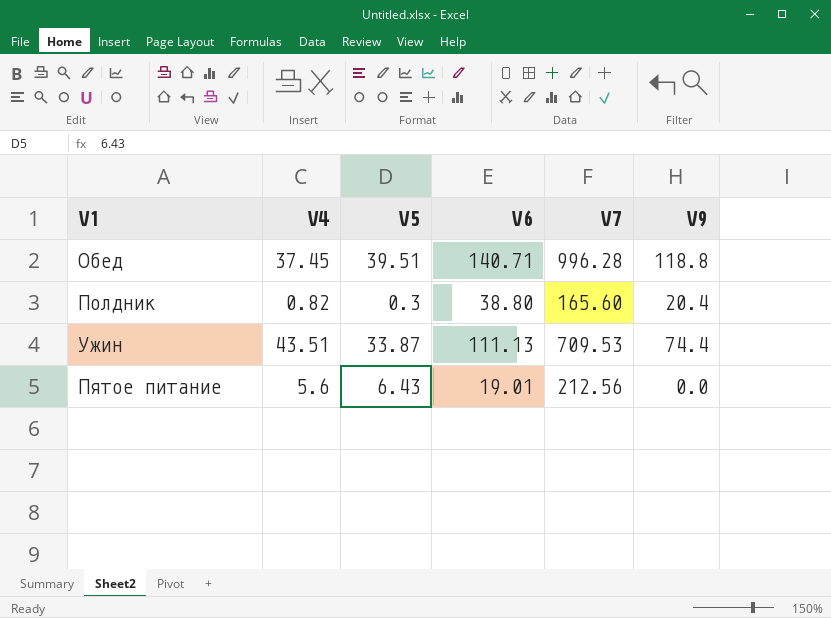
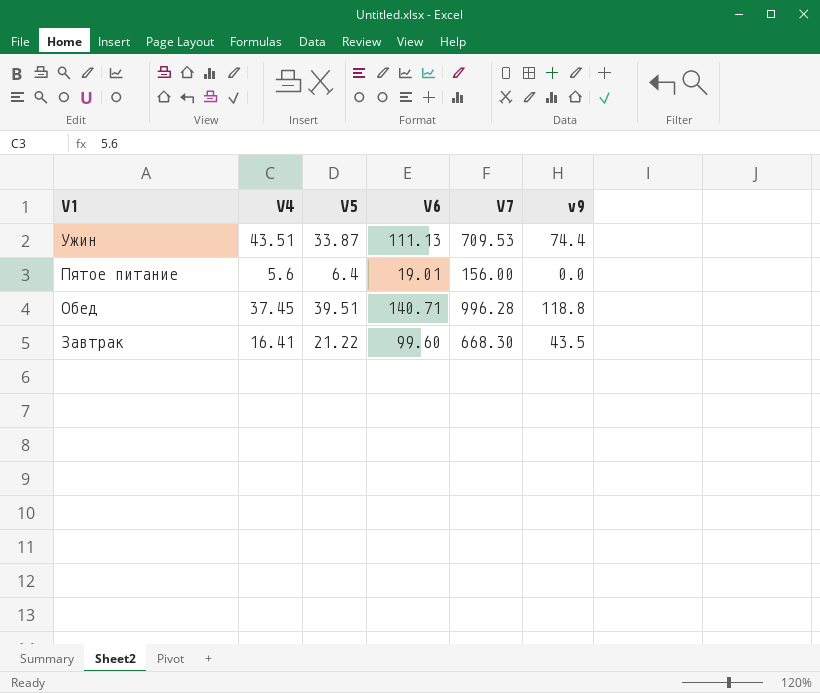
row order: none -> V1 descending
column name: V9 -> v9
row Полдник: 0.82 | 0.3 | 38.80 | 165.60 | 20.4 -> none
Пятое питание | V5: 6.43 -> 6.4
Пятое питание | V7: 212.56 -> 156.00
row Завтрак: none -> 16.41 | 21.22 | 99.60 | 668.30 | 43.5

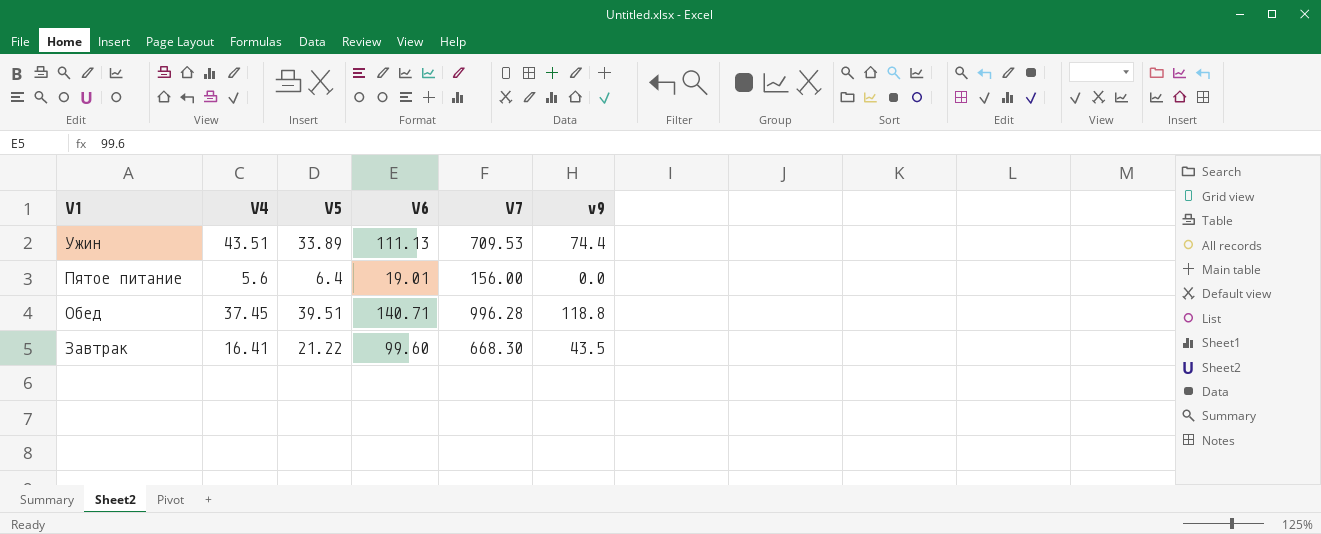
Ужин | V5: 33.87 -> 33.89

